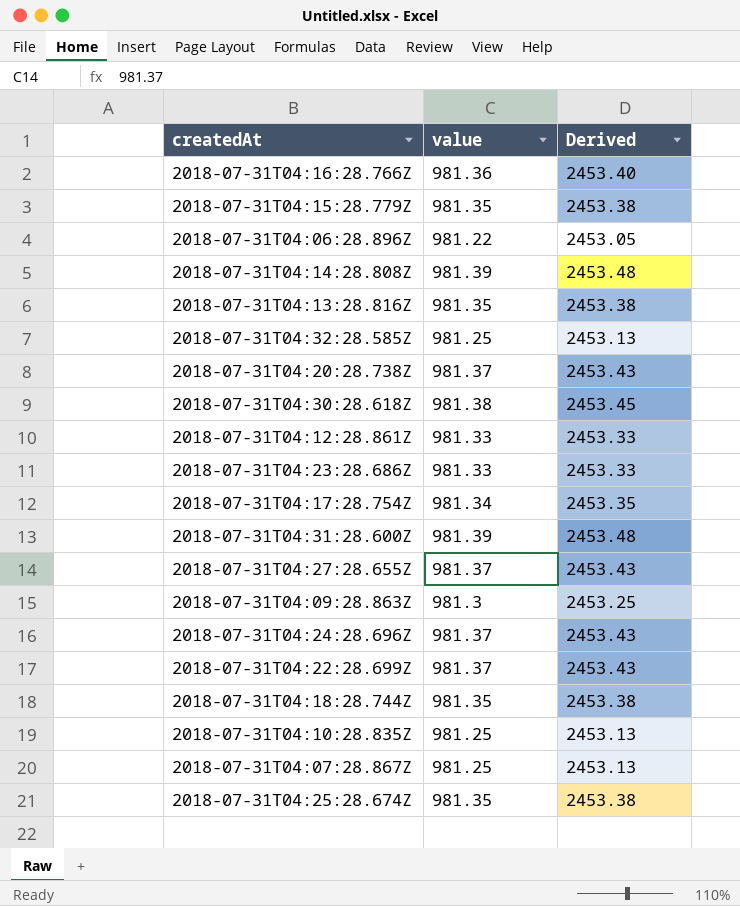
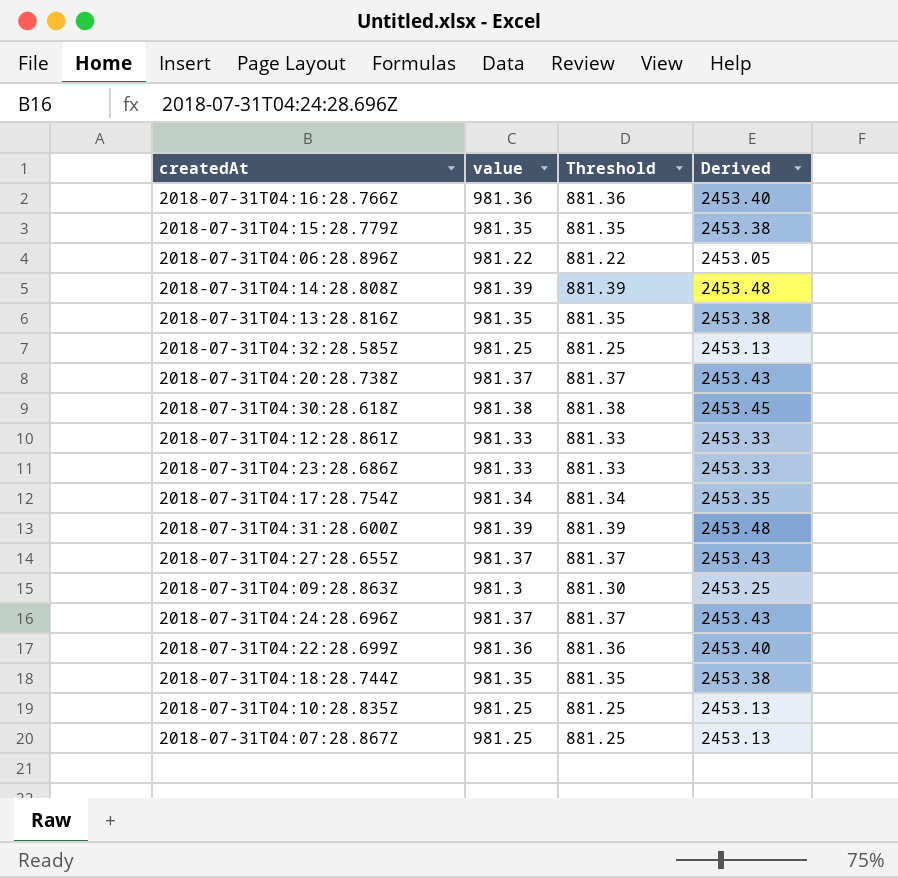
column Threshold | formula: none -> [value] - 100
row 2018-07-31T04:25:28.674Z: 981.35 | 2453.38 -> none
2018-07-31T04:22:28.699Z | value: 981.37 -> 981.36
2018-07-31T04:22:28.699Z | Derived: 2453.43 -> 2453.40

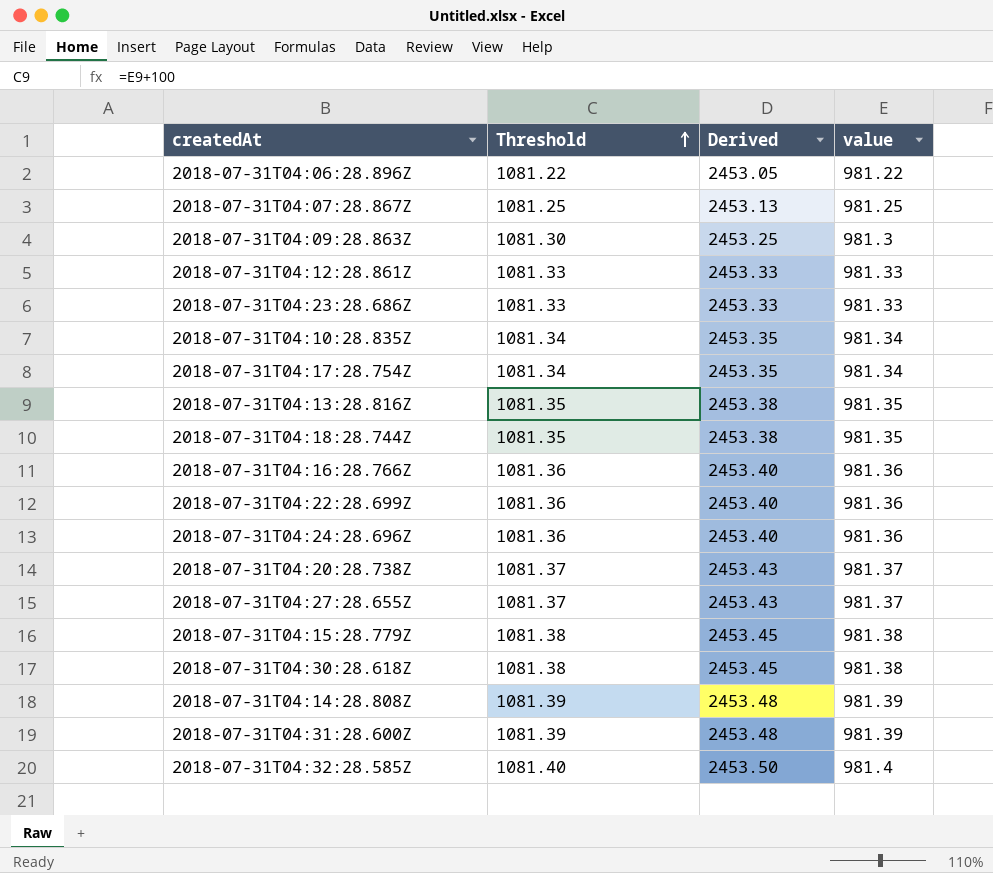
row order: none -> Threshold ascending
column Threshold | formula: [value] - 100 -> [value] + 100
column value | position: 2 -> 4
2018-07-31T04:10:28.835Z | Derived: 2453.13 -> 2453.35
2018-07-31T04:10:28.835Z | value: 981.25 -> 981.34
2018-07-31T04:24:28.696Z | Derived: 2453.43 -> 2453.40
2018-07-31T04:24:28.696Z | value: 981.37 -> 981.36
2018-07-31T04:15:28.779Z | Derived: 2453.38 -> 2453.45
2018-07-31T04:15:28.779Z | value: 981.35 -> 981.38
2018-07-31T04:32:28.585Z | Derived: 2453.13 -> 2453.50
2018-07-31T04:32:28.585Z | value: 981.25 -> 981.4

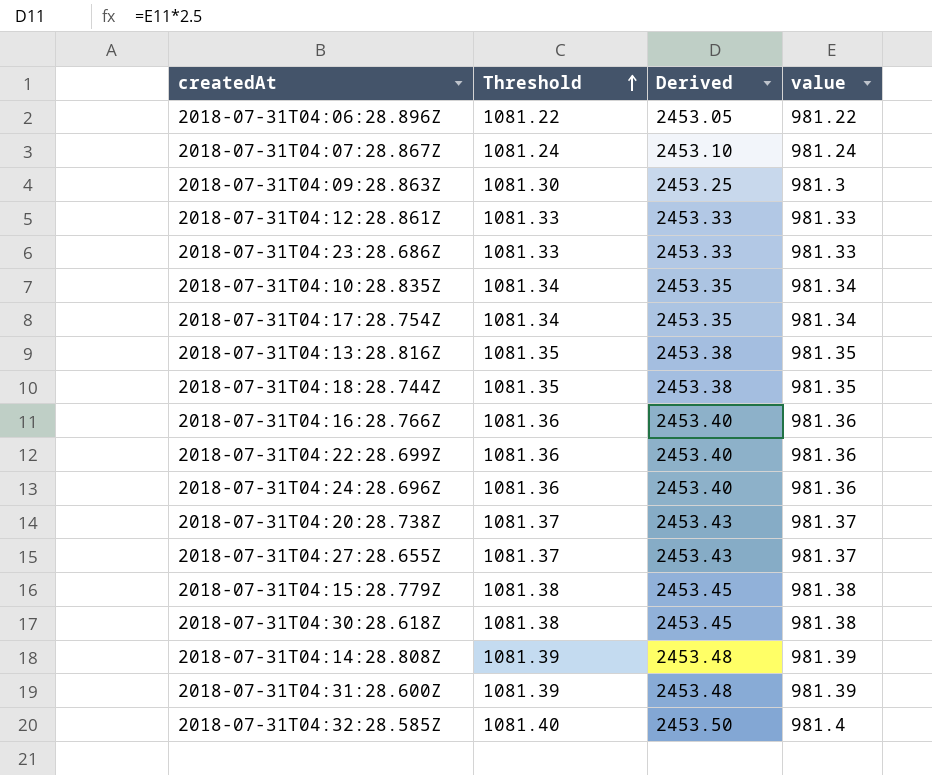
2018-07-31T04:07:28.867Z | Threshold: 1081.25 -> 1081.24
2018-07-31T04:07:28.867Z | Derived: 2453.13 -> 2453.10
2018-07-31T04:07:28.867Z | value: 981.25 -> 981.24

